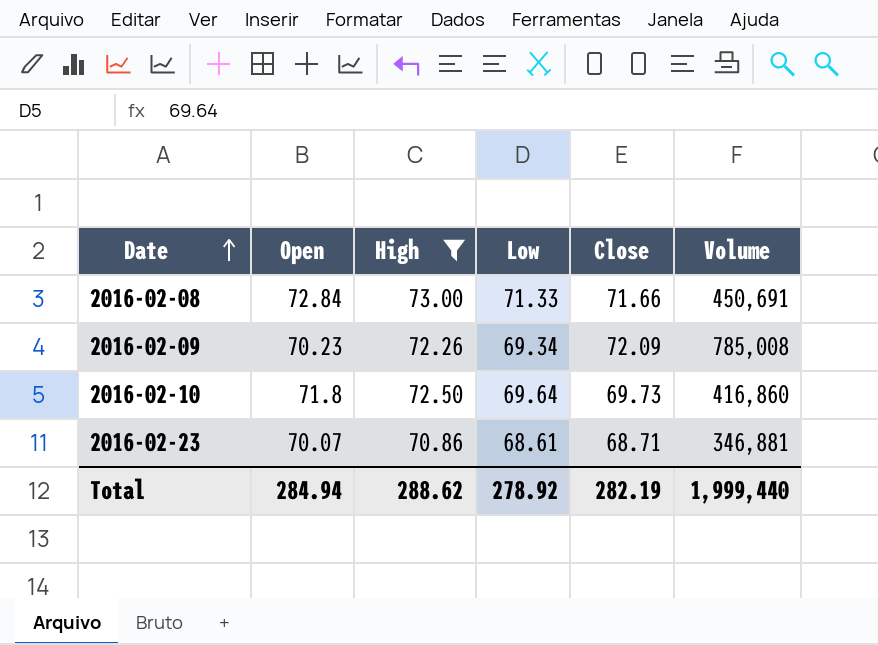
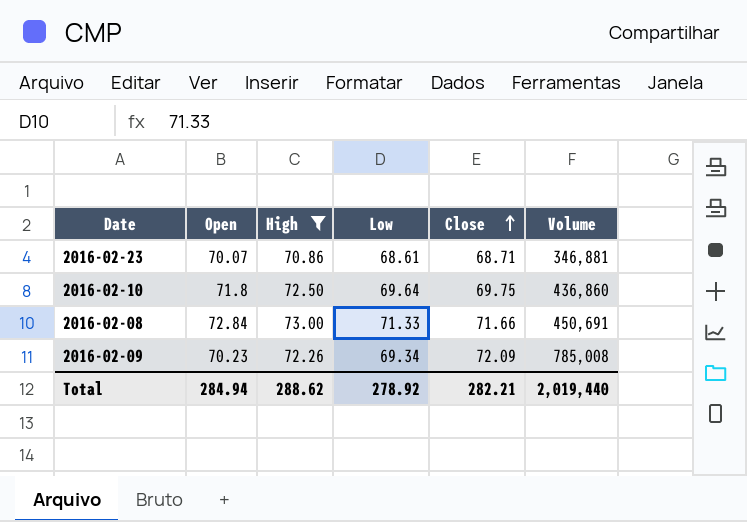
row order: Date ascending -> Close ascending
2016-02-10 | Close: 69.73 -> 69.75
2016-02-10 | Volume: 416,860 -> 436,860
Total | Close: 282.19 -> 282.21
Total | Volume: 1,999,440 -> 2,019,440

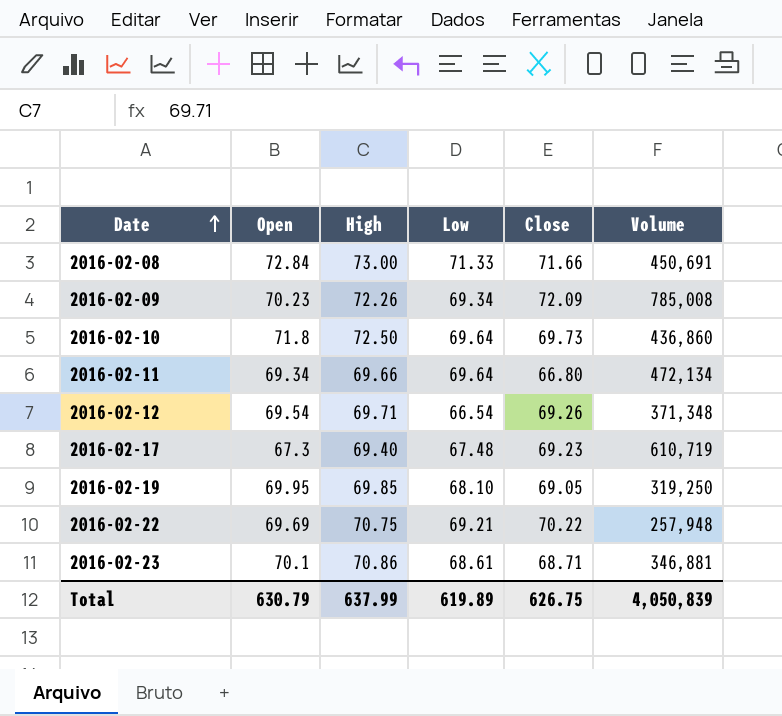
filter: High >= 70.86 -> none
row order: Close ascending -> Date ascending
2016-02-10 | Close: 69.75 -> 69.73
2016-02-23 | Open: 70.07 -> 70.1
Total | Open: 284.94 -> 630.79
Total | High: 288.62 -> 637.99
Total | Low: 278.92 -> 619.89
Total | Close: 282.21 -> 626.75
Total | Volume: 2,019,440 -> 4,050,839

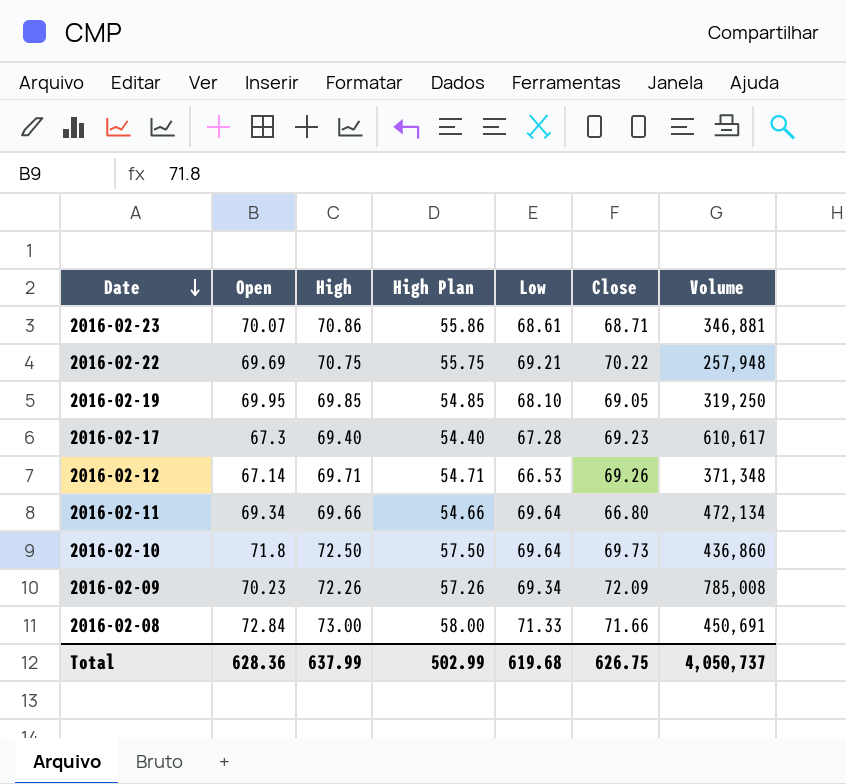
row order: Date ascending -> Date descending
column High Plan | formula: none -> [High] - 15
2016-02-23 | Open: 70.1 -> 70.07
2016-02-17 | Low: 67.48 -> 67.28
2016-02-17 | Volume: 610,719 -> 610,617
2016-02-12 | Open: 69.54 -> 67.14
2016-02-12 | Low: 66.54 -> 66.53
Total | Open: 630.79 -> 628.36
Total | Low: 619.89 -> 619.68
Total | Volume: 4,050,839 -> 4,050,737

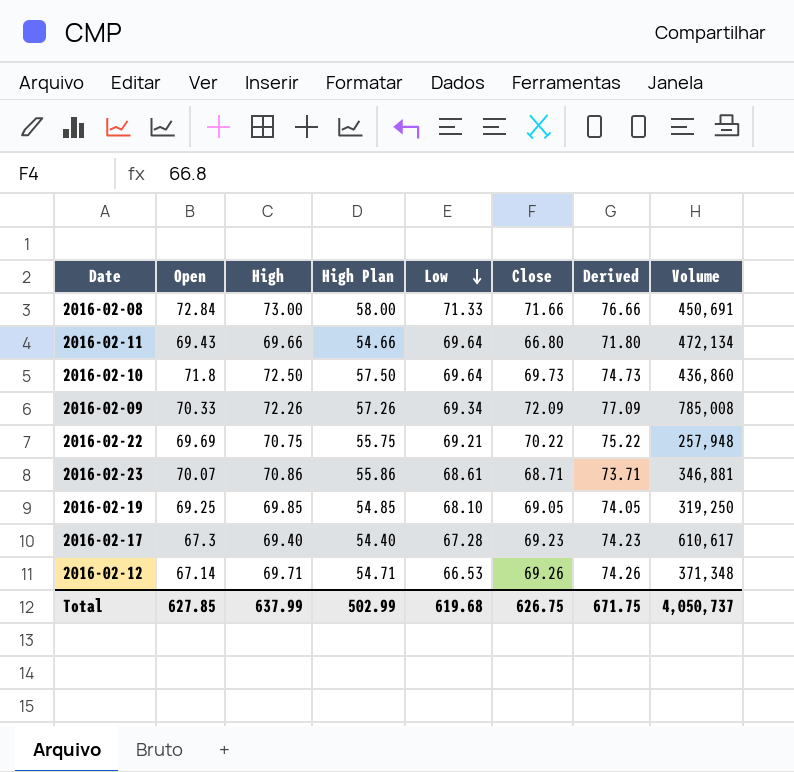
row order: Date descending -> Low descending
column Derived | formula: none -> [Close] + 5
2016-02-11 | Open: 69.34 -> 69.43
2016-02-09 | Open: 70.23 -> 70.33
2016-02-19 | Open: 69.95 -> 69.25
Total | Open: 628.36 -> 627.85

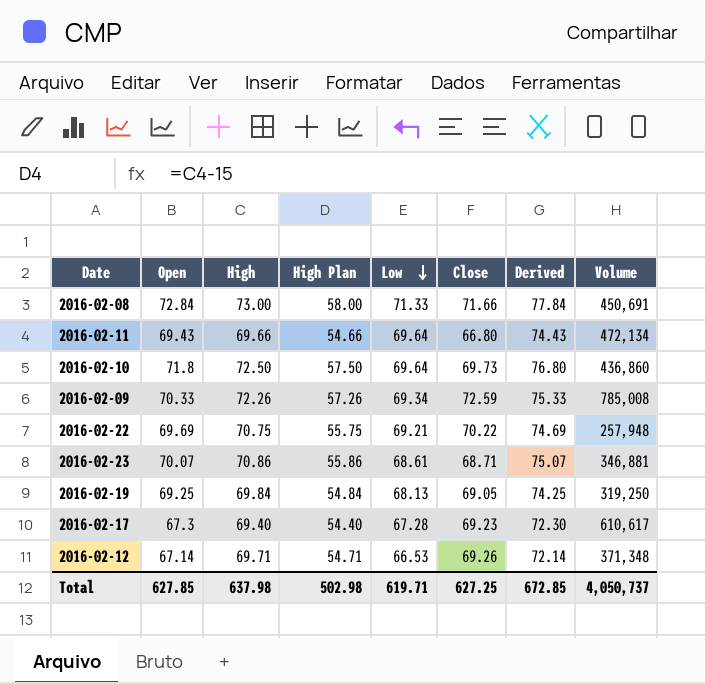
column Derived | formula: [Close] + 5 -> [Open] + 5
2016-02-09 | Close: 72.09 -> 72.59
2016-02-19 | High: 69.85 -> 69.84
2016-02-19 | High Plan: 54.85 -> 54.84
2016-02-19 | Low: 68.10 -> 68.13
Total | High: 637.99 -> 637.98
Total | High Plan: 502.99 -> 502.98
Total | Low: 619.68 -> 619.71
Total | Close: 626.75 -> 627.25
Total | Derived: 671.75 -> 672.85

